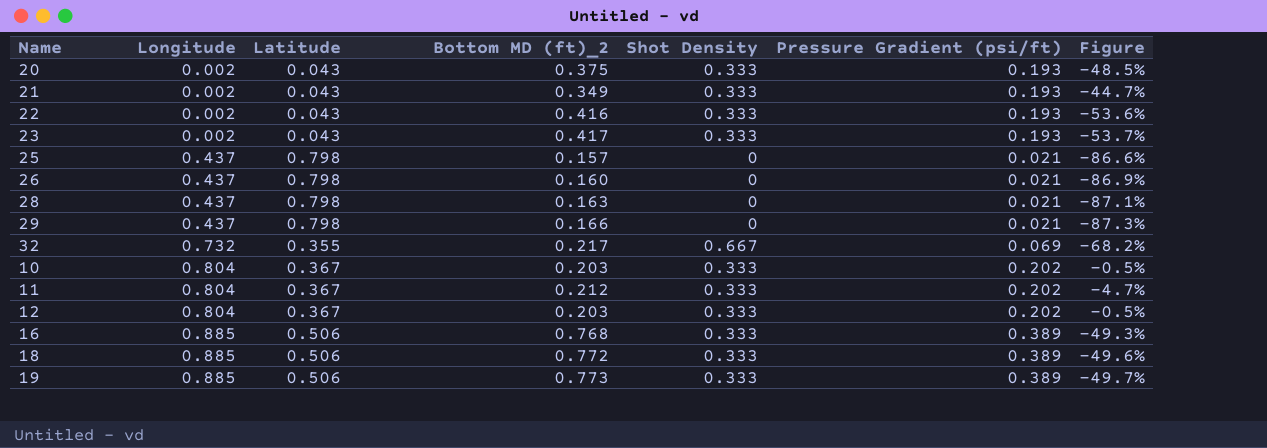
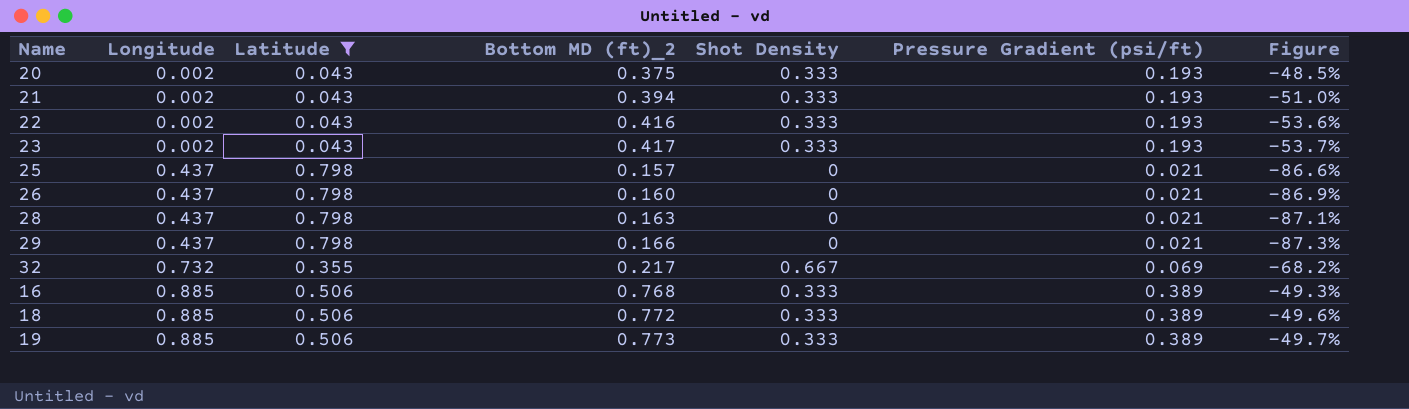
filter: none -> Latitude != 0.367
21 | Bottom MD (ft)_2: 0.349 -> 0.394
21 | Figure: -44.7% -> -51.0%

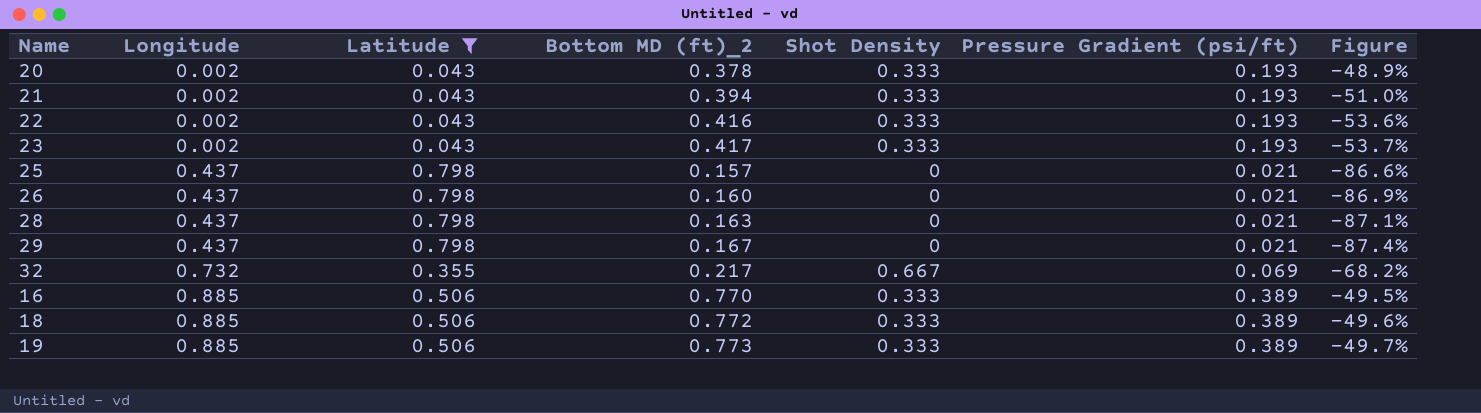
20 | Bottom MD (ft)_2: 0.375 -> 0.378
20 | Figure: -48.5% -> -48.9%
29 | Bottom MD (ft)_2: 0.166 -> 0.167
29 | Figure: -87.3% -> -87.4%
16 | Bottom MD (ft)_2: 0.768 -> 0.770
16 | Figure: -49.3% -> -49.5%

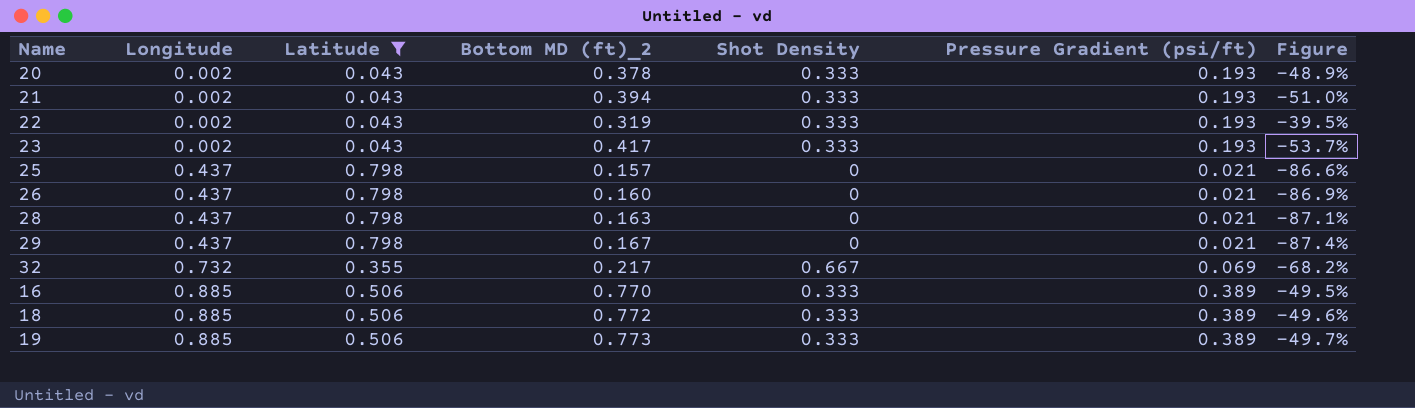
22 | Bottom MD (ft)_2: 0.416 -> 0.319
22 | Figure: -53.6% -> -39.5%

